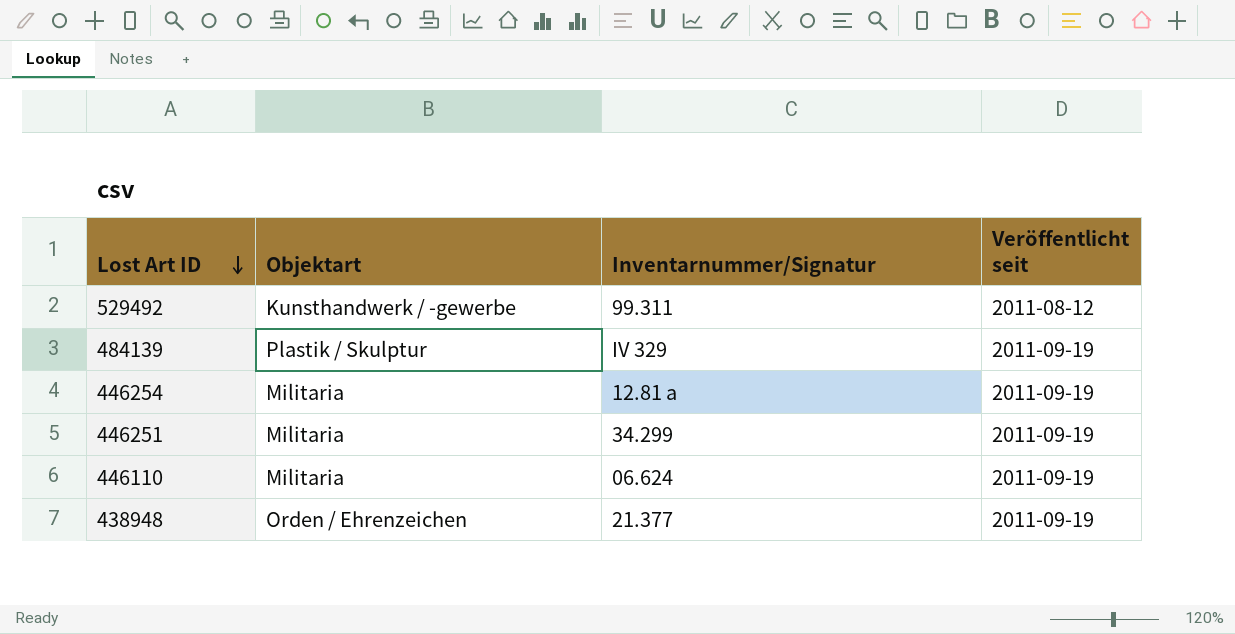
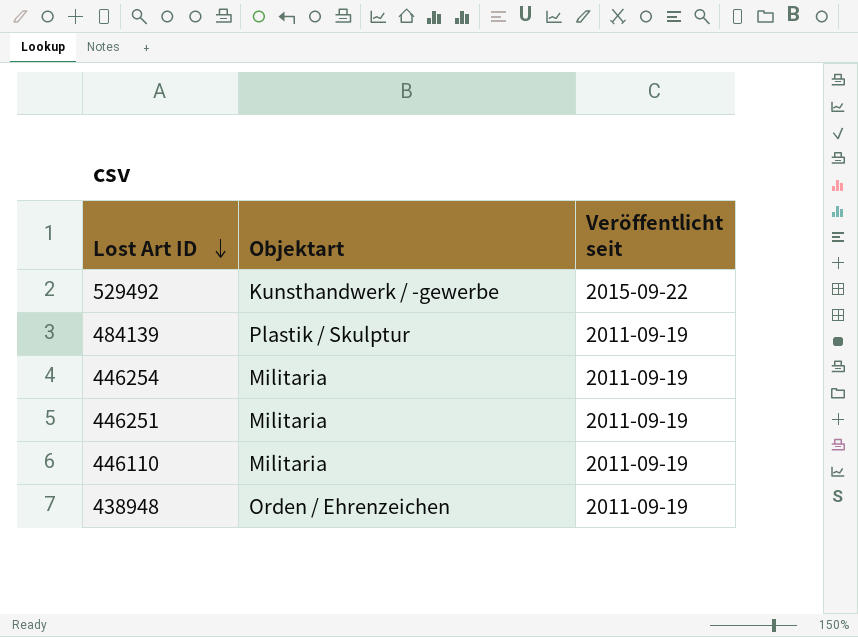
column Inventarnummer/Signatur | position: 3 -> none
529492 | Veröffentlicht seit: 2011-08-12 -> 2015-09-22

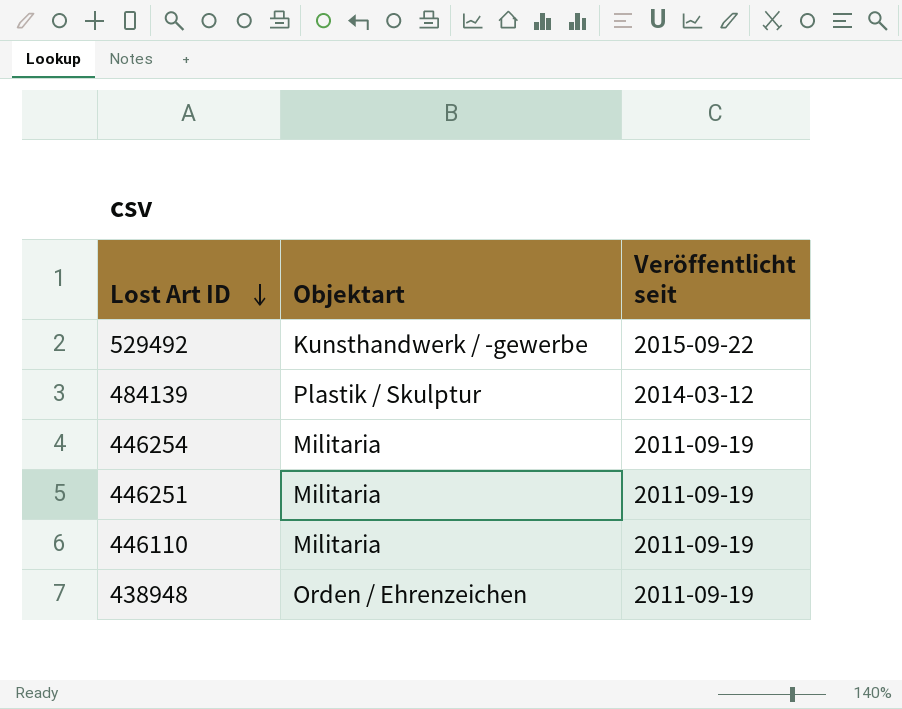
484139 | Veröffentlicht seit: 2011-09-19 -> 2014-03-12

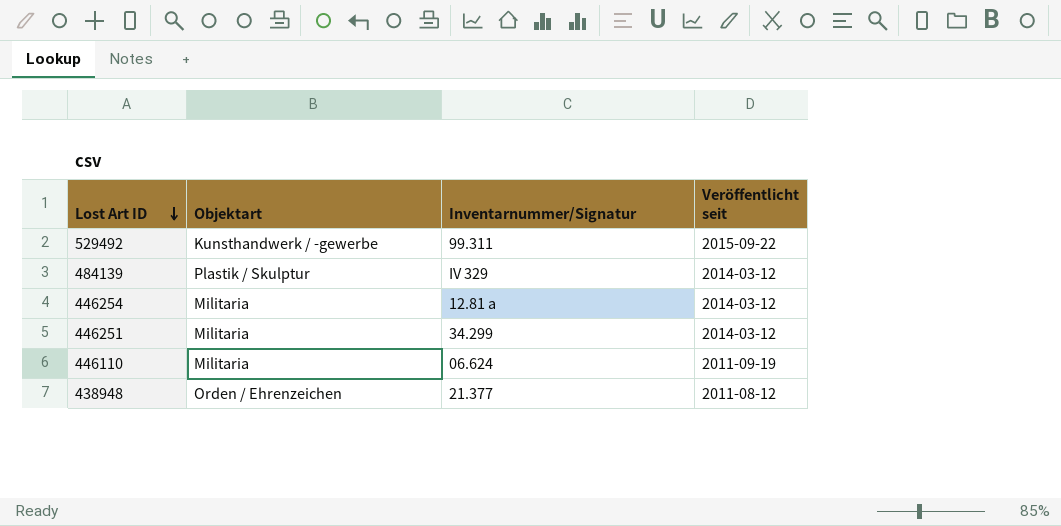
column Inventarnummer/Signatur | position: none -> 3
446254 | Veröffentlicht seit: 2011-09-19 -> 2014-03-12
446251 | Veröffentlicht seit: 2011-09-19 -> 2014-03-12
438948 | Veröffentlicht seit: 2011-09-19 -> 2011-08-12

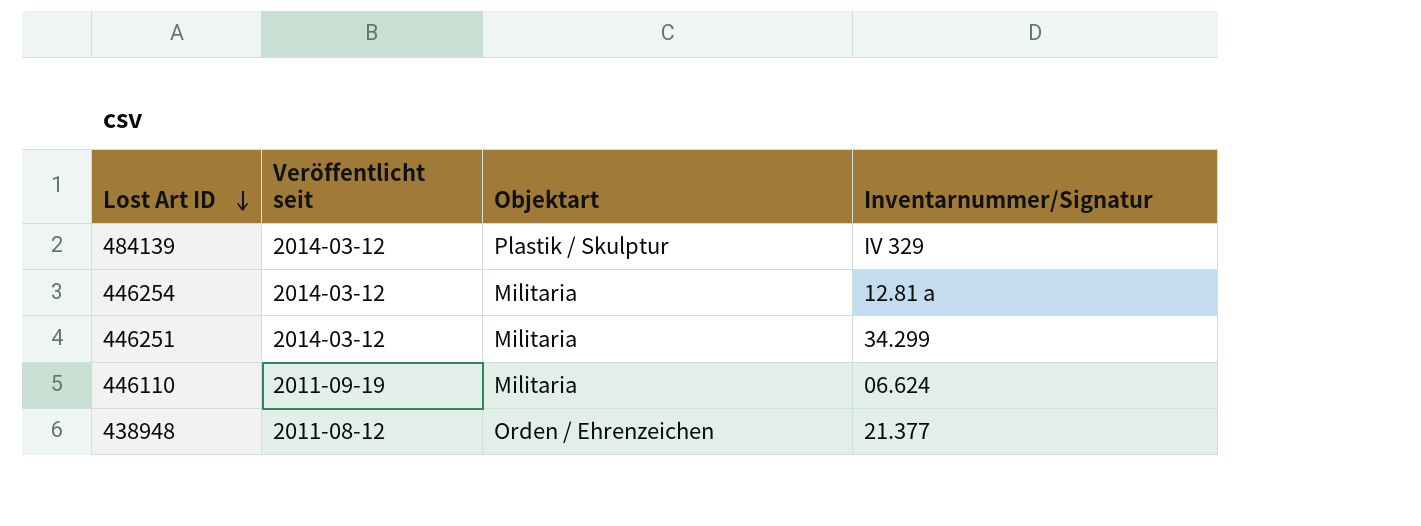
column Veröffentlicht seit | position: 4 -> 2
row 529492: Kunsthandwerk / -gewerbe | 99.311 | 2015-09-22 -> none

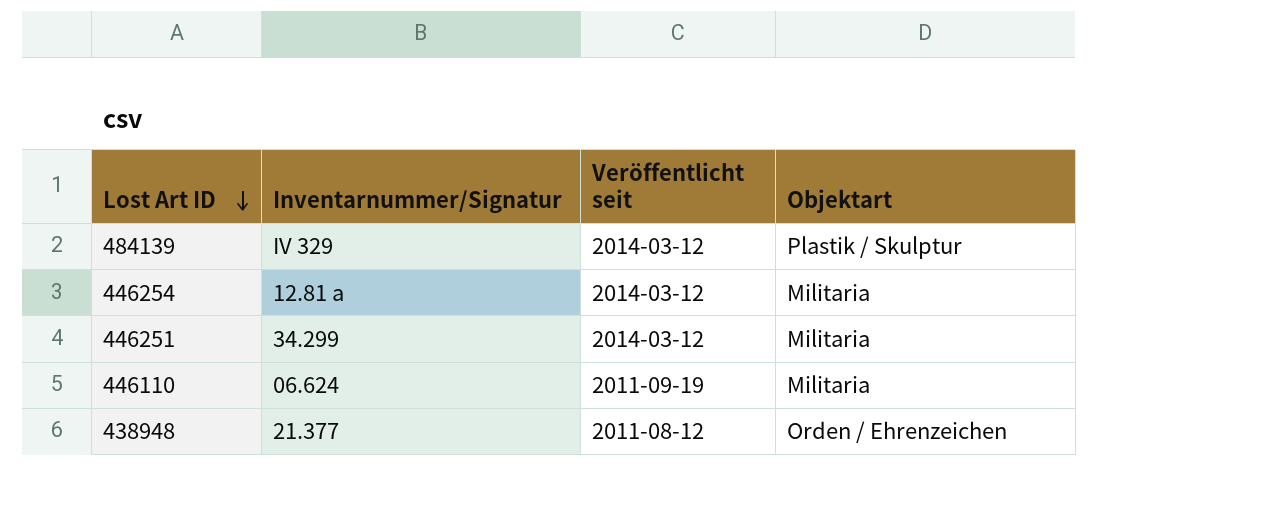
column Inventarnummer/Signatur | position: 4 -> 2

